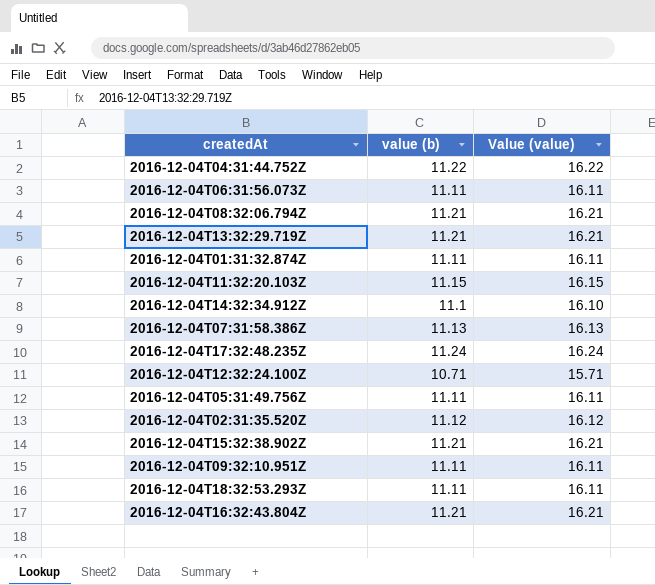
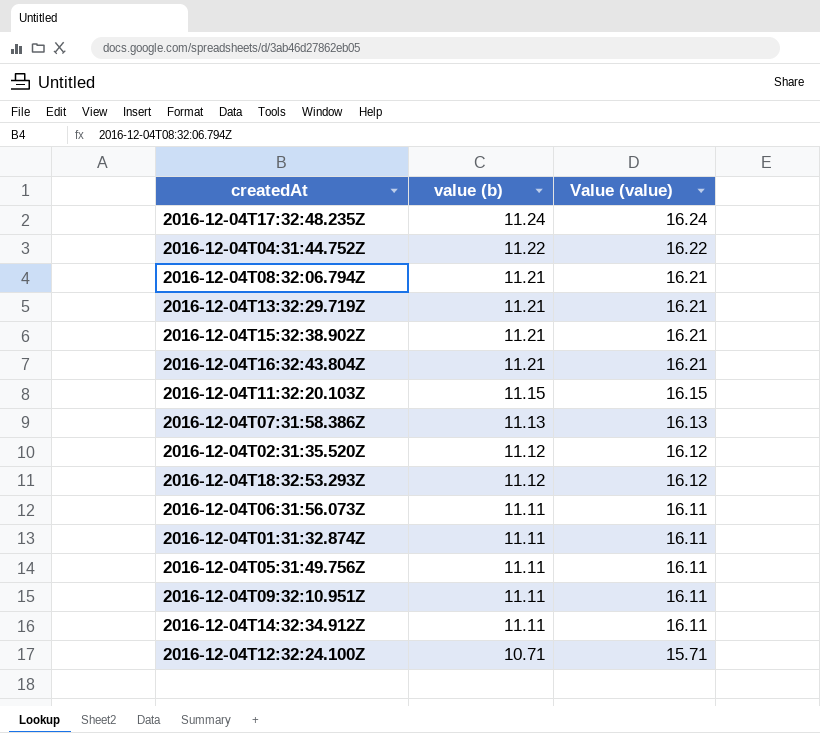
row order: none -> value (b) descending
2016-12-04T18:32:53.293Z | value (b): 11.11 -> 11.12
2016-12-04T18:32:53.293Z | Value (value): 16.11 -> 16.12
2016-12-04T14:32:34.912Z | value (b): 11.1 -> 11.11
2016-12-04T14:32:34.912Z | Value (value): 16.10 -> 16.11

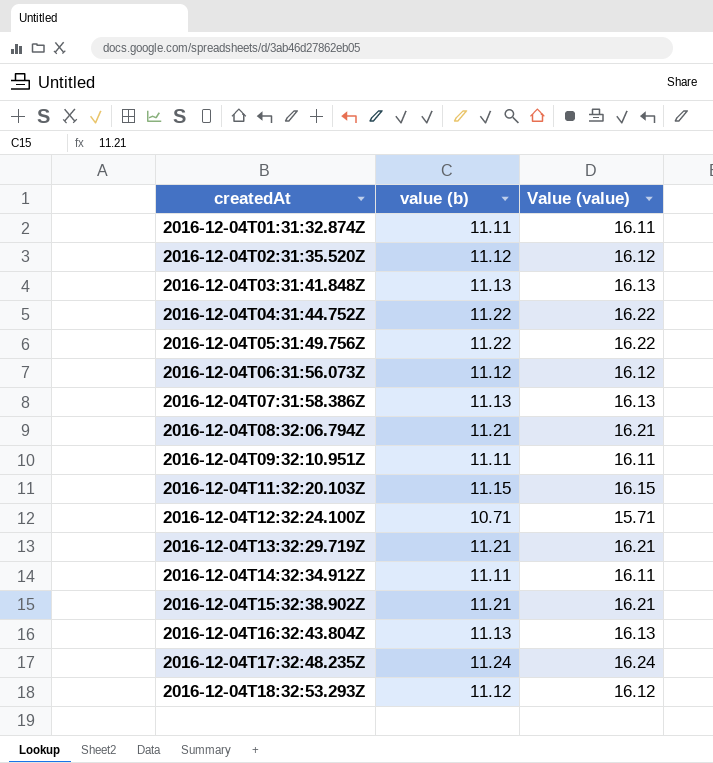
row order: value (b) descending -> createdAt ascending
row 2016-12-04T03:31:41.848Z: none -> 11.13 | 16.13
2016-12-04T05:31:49.756Z | value (b): 11.11 -> 11.22
2016-12-04T05:31:49.756Z | Value (value): 16.11 -> 16.22
2016-12-04T06:31:56.073Z | value (b): 11.11 -> 11.12
2016-12-04T06:31:56.073Z | Value (value): 16.11 -> 16.12
2016-12-04T16:32:43.804Z | value (b): 11.21 -> 11.13
2016-12-04T16:32:43.804Z | Value (value): 16.21 -> 16.13

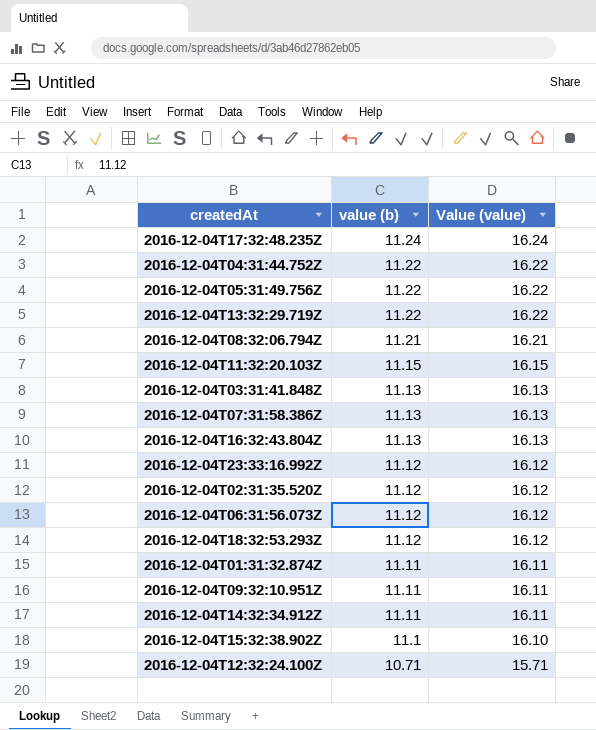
row order: createdAt ascending -> value (b) descending
2016-12-04T13:32:29.719Z | value (b): 11.21 -> 11.22
2016-12-04T13:32:29.719Z | Value (value): 16.21 -> 16.22
row 2016-12-04T23:33:16.992Z: none -> 11.12 | 16.12
2016-12-04T15:32:38.902Z | value (b): 11.21 -> 11.1
2016-12-04T15:32:38.902Z | Value (value): 16.21 -> 16.10

